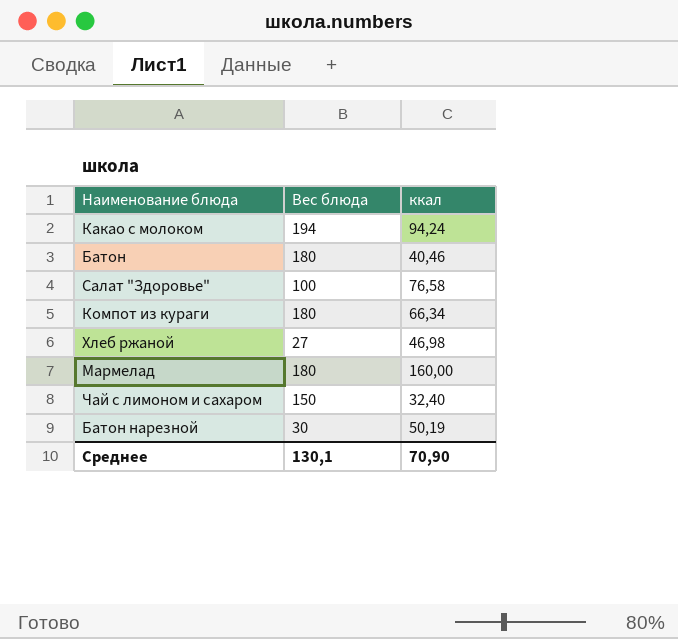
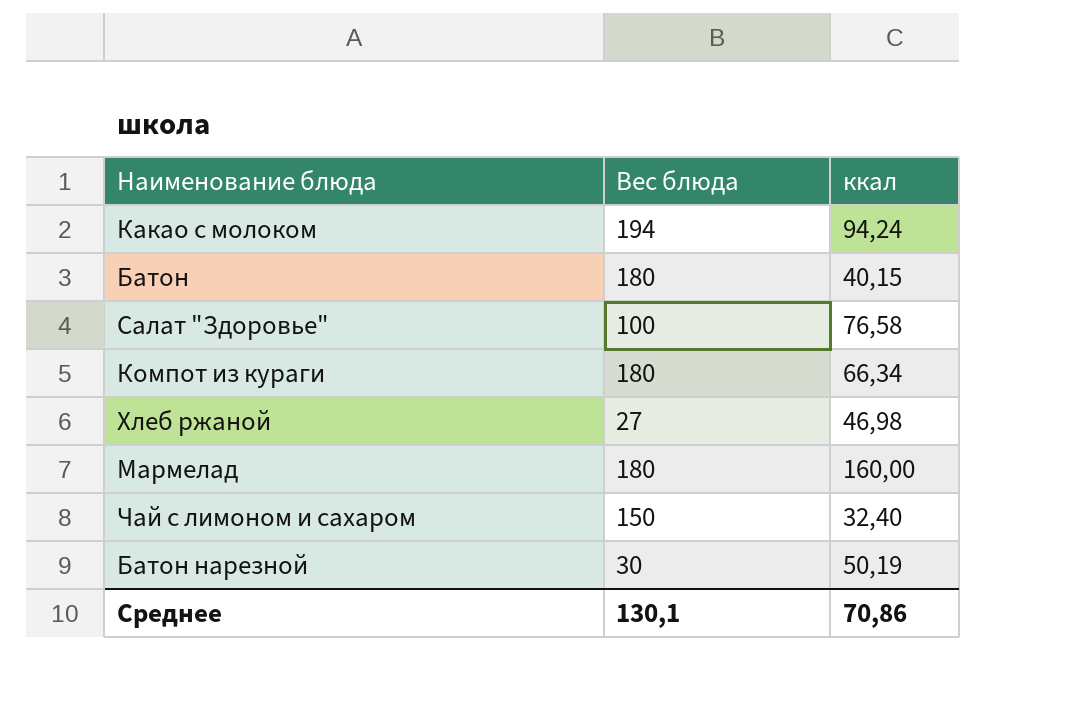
Батон | ккал: 40,46 -> 40,15
Среднее | ккал: 70,90 -> 70,86

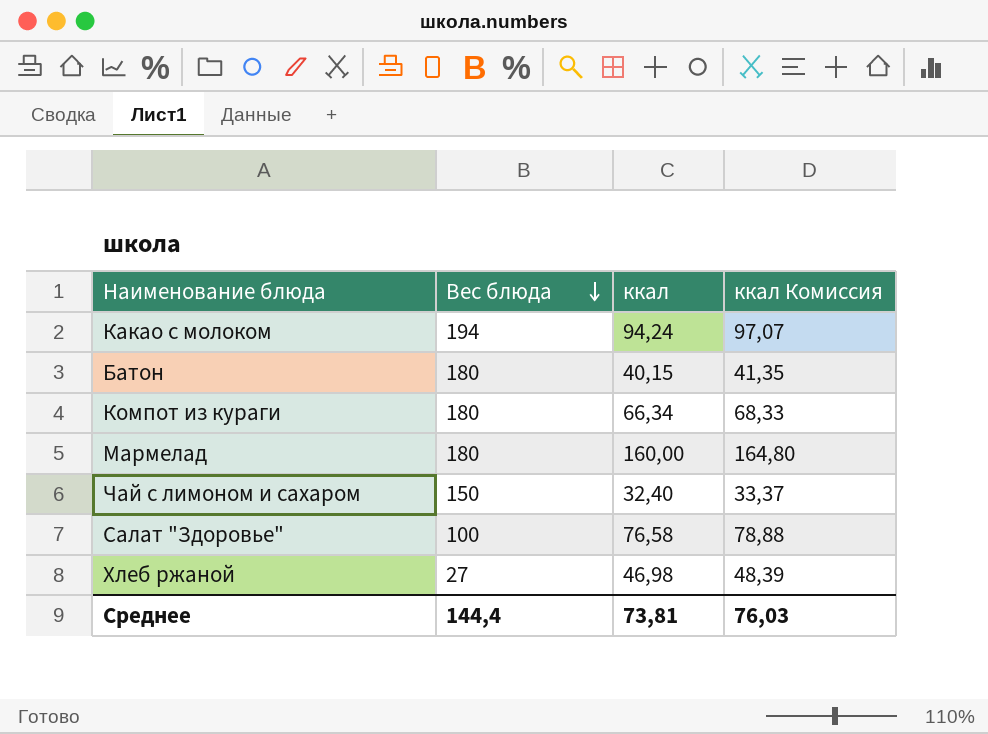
row order: none -> Вес блюда descending
column ккал Комиссия | formula: none -> [ккал] * 1,03
row Батон нарезной: 30 | 50,19 -> none
Среднее | Вес блюда: 130,1 -> 144,4
Среднее | ккал: 70,86 -> 73,81

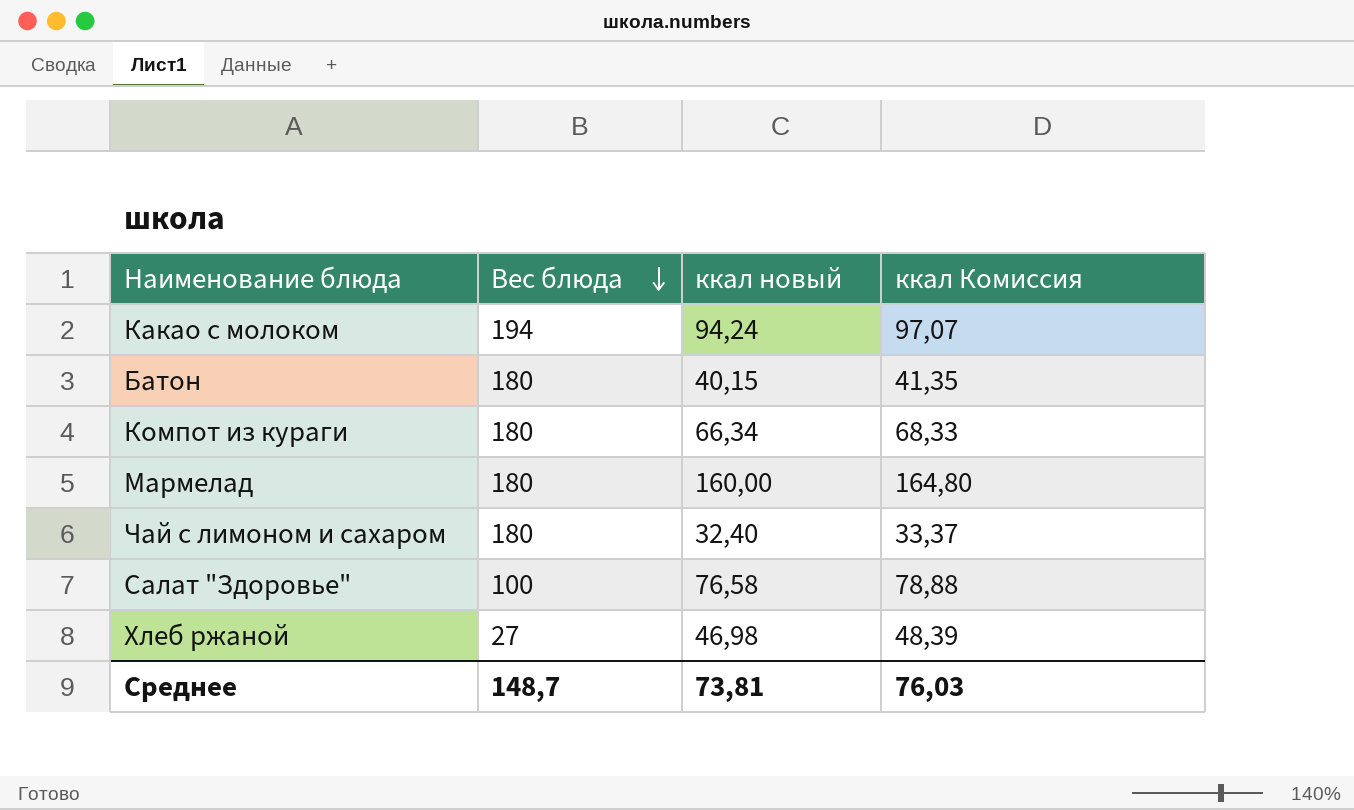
column name: ккал -> ккал новый
Чай с лимоном и сахаром | Вес блюда: 150 -> 180
Среднее | Вес блюда: 144,4 -> 148,7

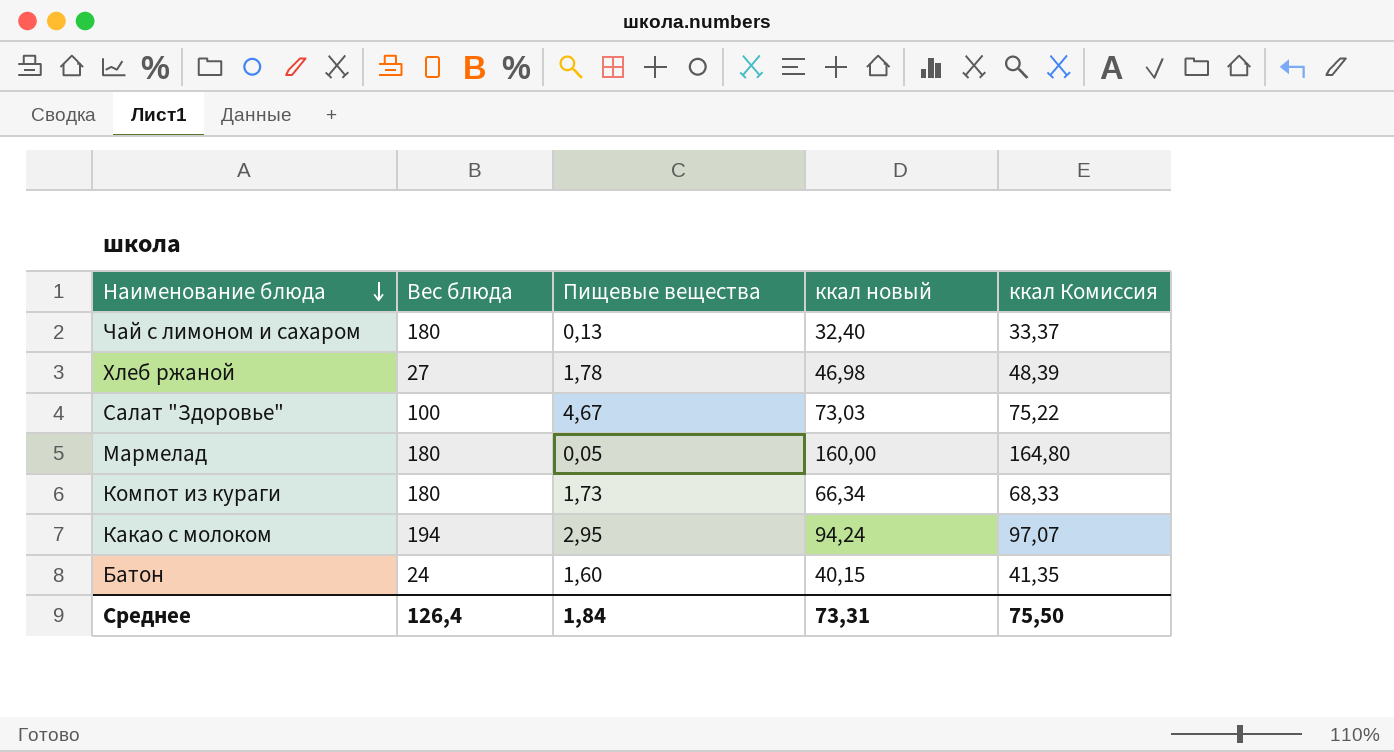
row order: Вес блюда descending -> Наименование блюда descending
column Пищевые вещества | position: none -> 3
Салат "Здоровье" | ккал новый: 76,58 -> 73,03
Салат "Здоровье" | ккал Комиссия: 78,88 -> 75,22
Батон | Вес блюда: 180 -> 24
Среднее | Вес блюда: 148,7 -> 126,4
Среднее | ккал новый: 73,81 -> 73,31
Среднее | ккал Комиссия: 76,03 -> 75,50

